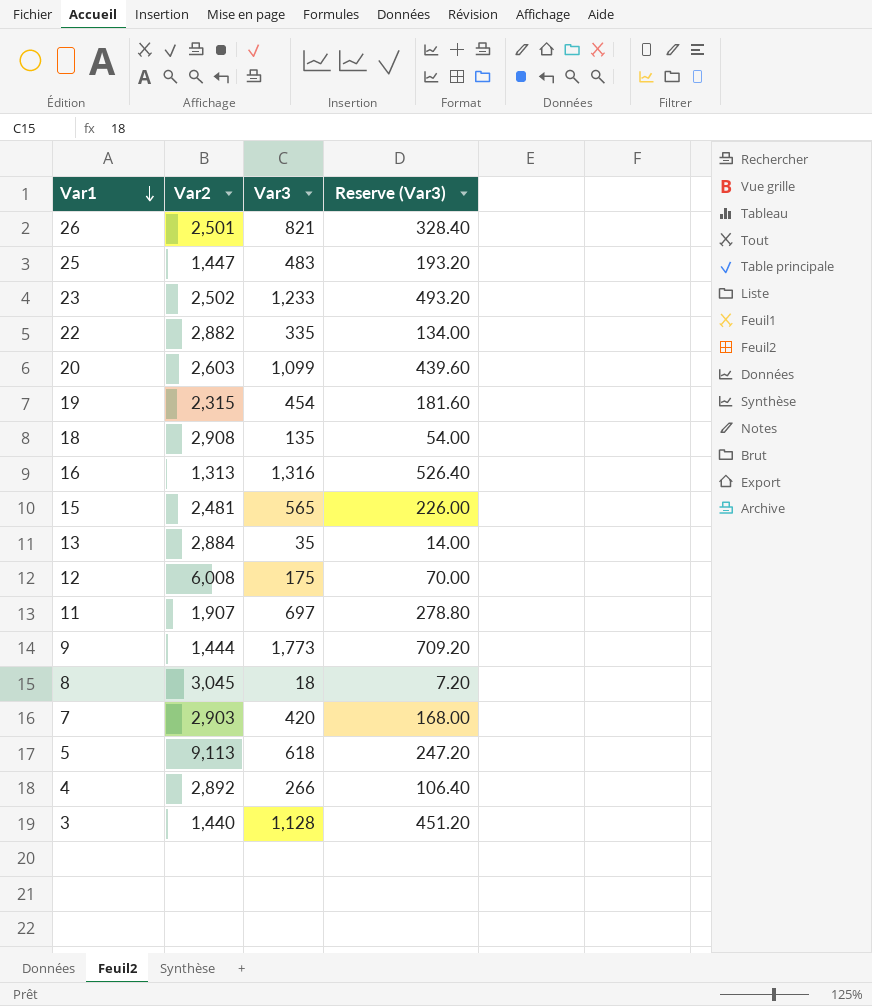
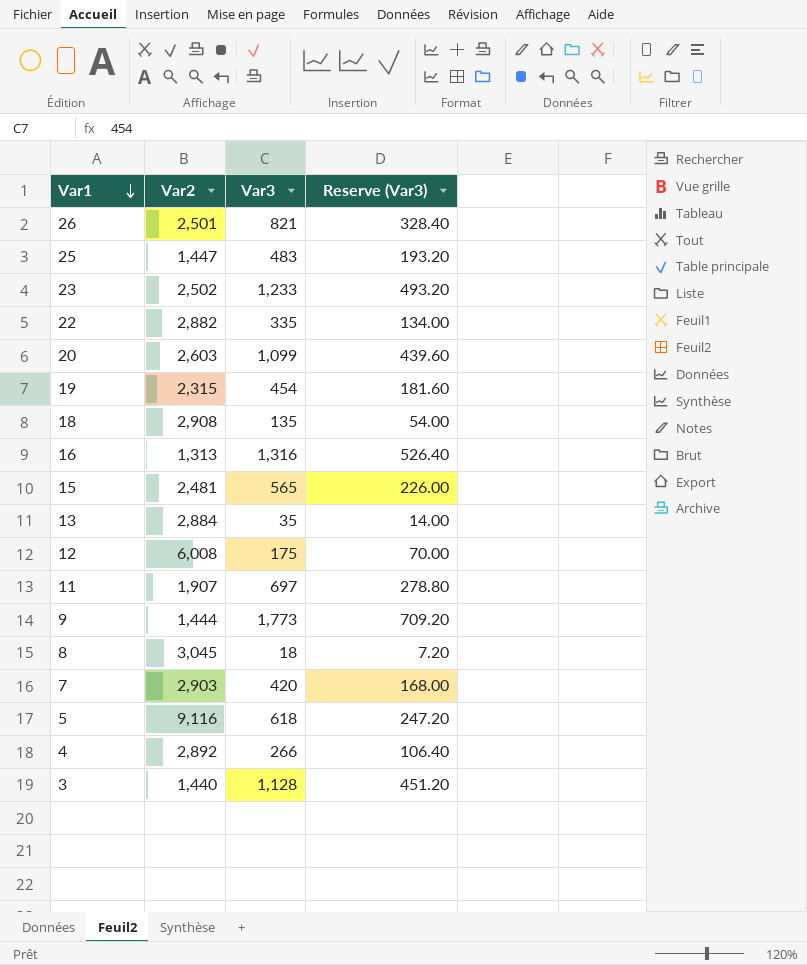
5 | Var2: 9,113 -> 9,116

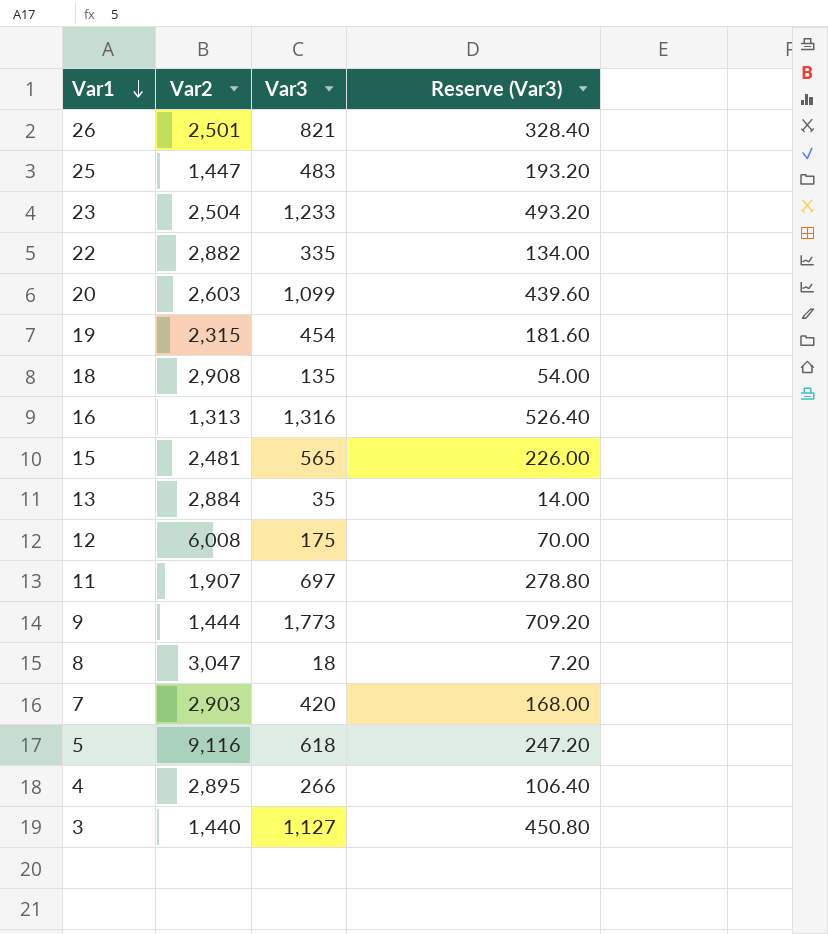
23 | Var2: 2,502 -> 2,504
8 | Var2: 3,045 -> 3,047
4 | Var2: 2,892 -> 2,895
3 | Var3: 1,128 -> 1,127
3 | Reserve (Var3): 451.20 -> 450.80

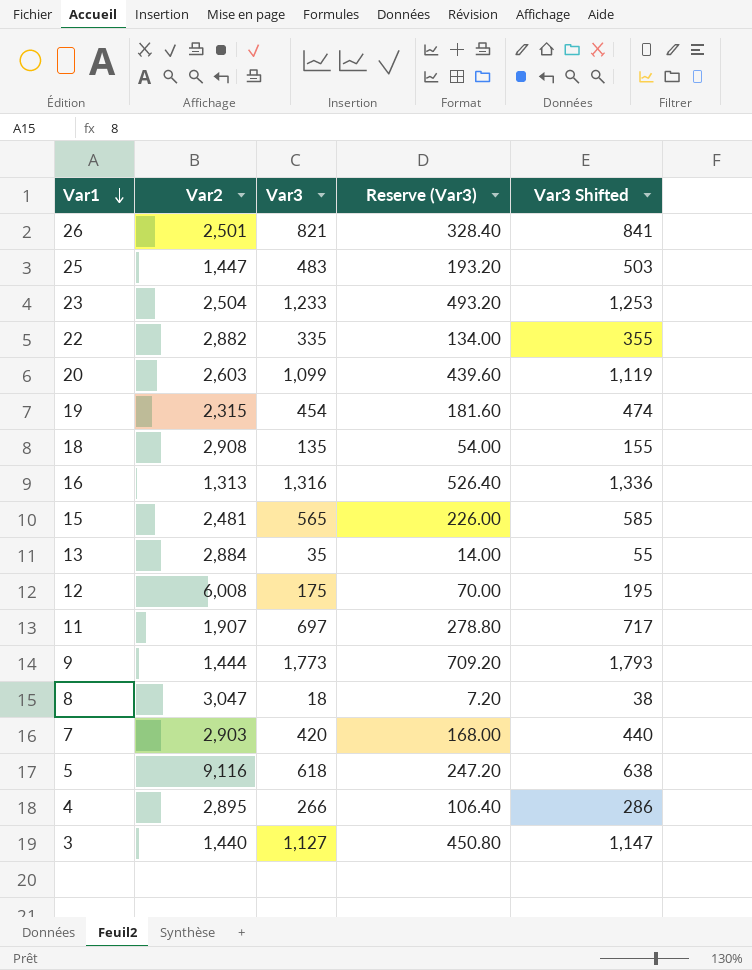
column Var3 Shifted | formula: none -> [Var3] + 20

